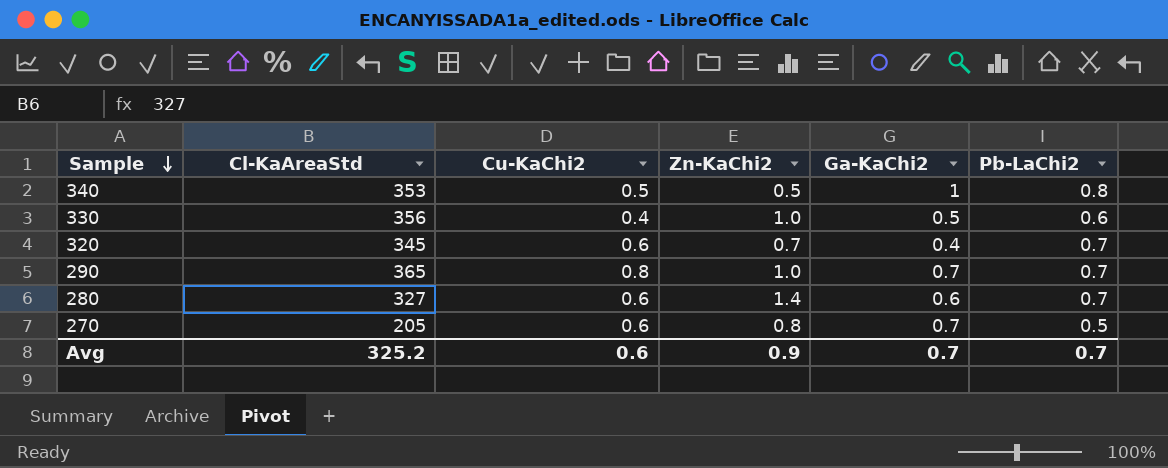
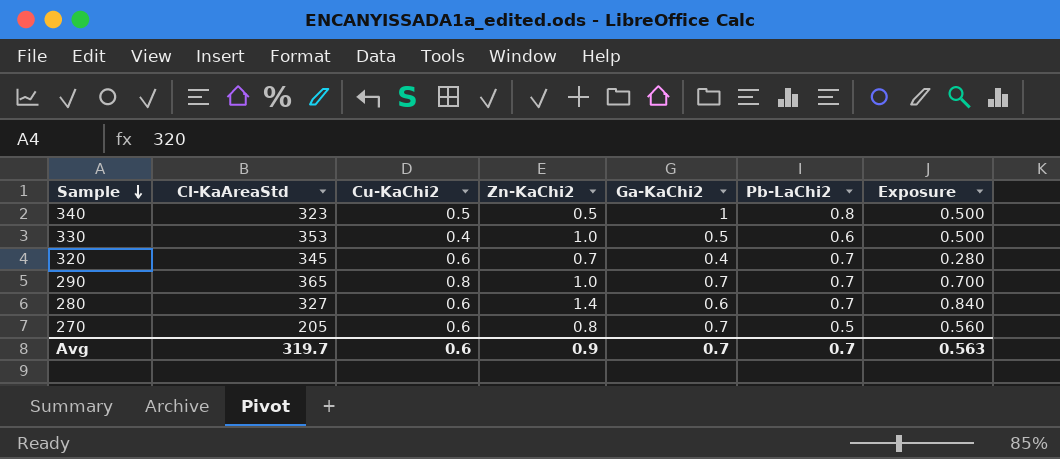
column Exposure | formula: none -> [Zn-KaChi2] * [Ga-KaChi2]
340 | Cl-KaAreaStd: 353 -> 323
330 | Cl-KaAreaStd: 356 -> 353
Avg | Cl-KaAreaStd: 325.2 -> 319.7

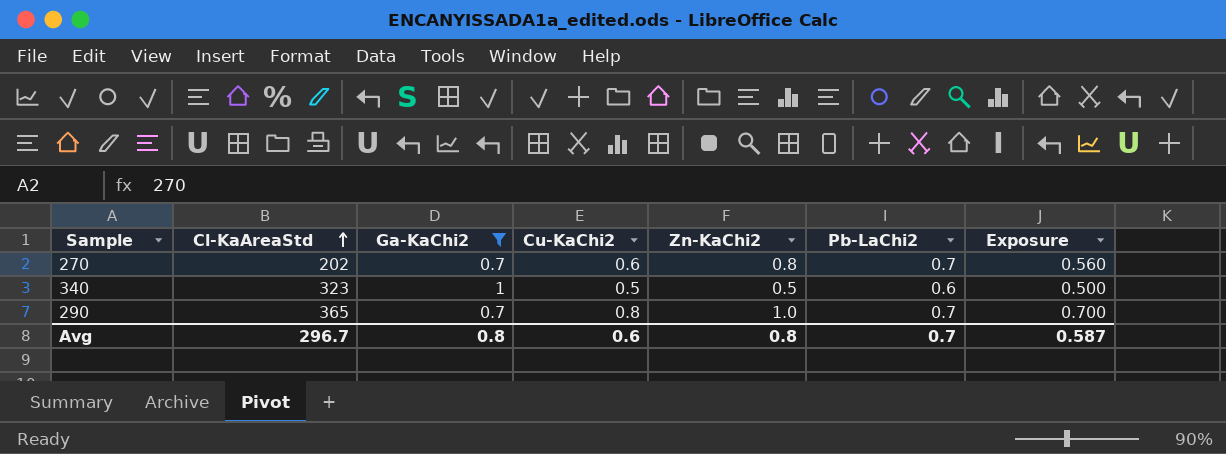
filter: none -> Ga-KaChi2 >= 0.7
row order: Sample descending -> Cl-KaAreaStd ascending
column Ga-KaChi2 | position: 5 -> 3
270 | Cl-KaAreaStd: 205 -> 202
270 | Pb-LaChi2: 0.5 -> 0.7
340 | Pb-LaChi2: 0.8 -> 0.6
Avg | Cl-KaAreaStd: 319.7 -> 296.7
Avg | Ga-KaChi2: 0.7 -> 0.8
Avg | Zn-KaChi2: 0.9 -> 0.8
Avg | Exposure: 0.563 -> 0.587

